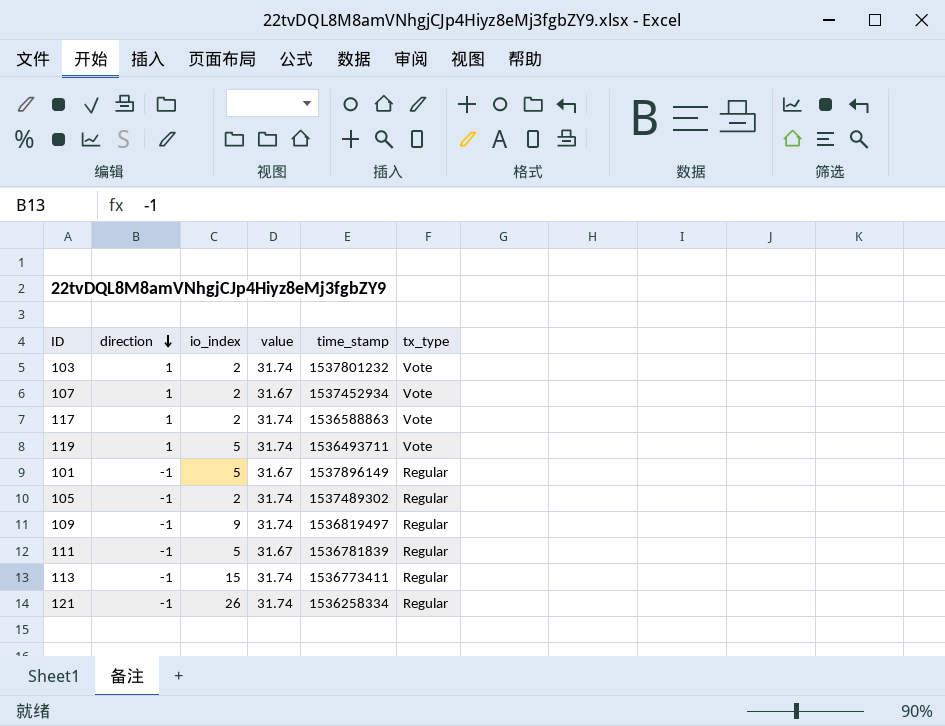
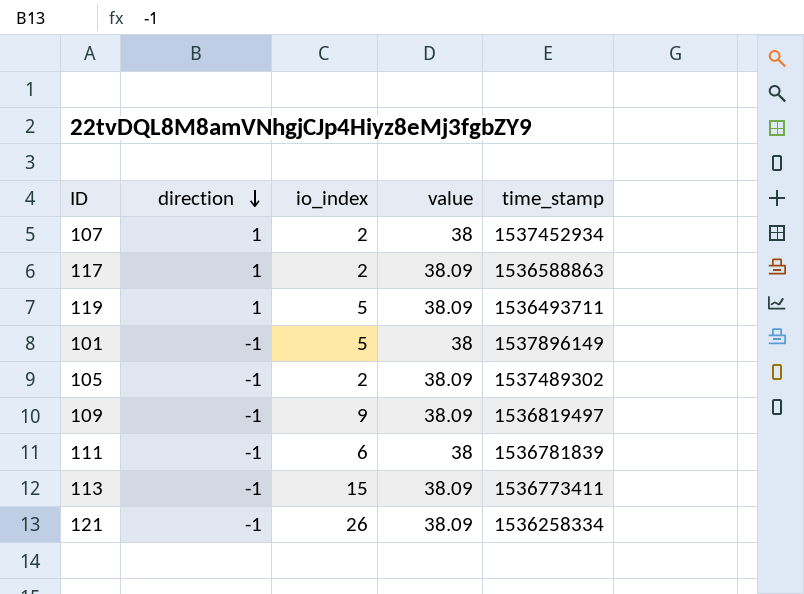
column tx_type | position: 6 -> none
row 103: 1 | 2 | 31.74 | 1537801232 | Vote -> none
107 | value: 31.67 -> 38
117 | value: 31.74 -> 38.09
119 | value: 31.74 -> 38.09
101 | value: 31.67 -> 38
105 | value: 31.74 -> 38.09
109 | value: 31.74 -> 38.09
111 | io_index: 5 -> 6
111 | value: 31.67 -> 38
113 | value: 31.74 -> 38.09
121 | value: 31.74 -> 38.09

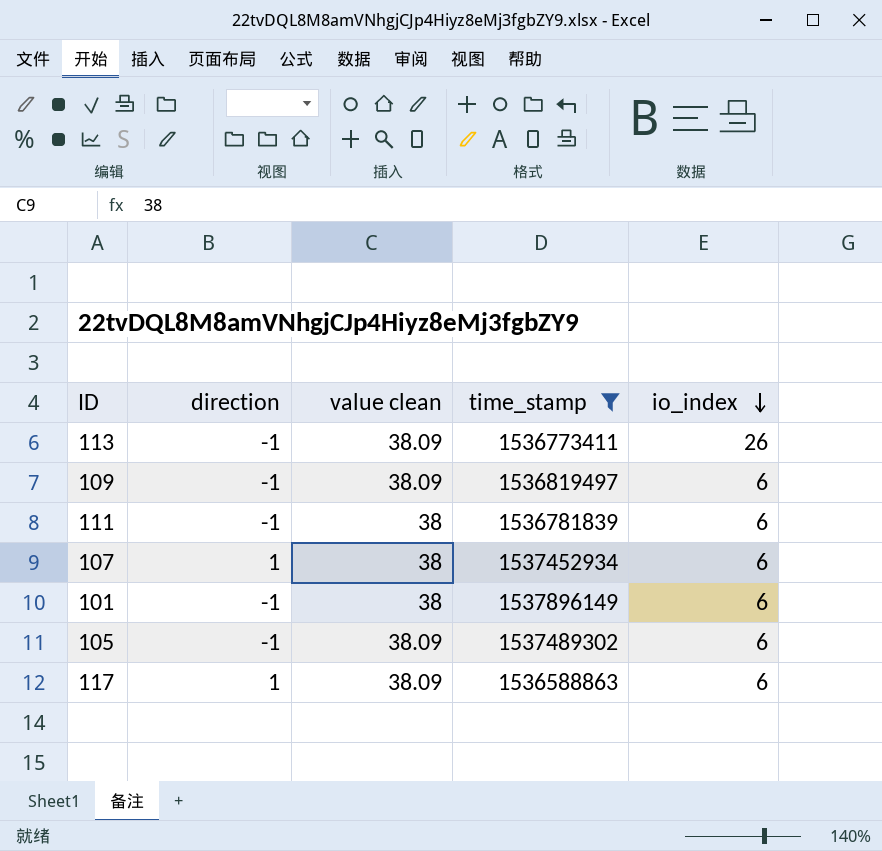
filter: none -> time_stamp >= 1536588863
row order: direction descending -> io_index descending
column name: value -> value clean
column io_index | position: 3 -> 5
113 | io_index: 15 -> 26
109 | io_index: 9 -> 6
107 | io_index: 2 -> 6
101 | io_index: 5 -> 6
105 | io_index: 2 -> 6
117 | io_index: 2 -> 6

